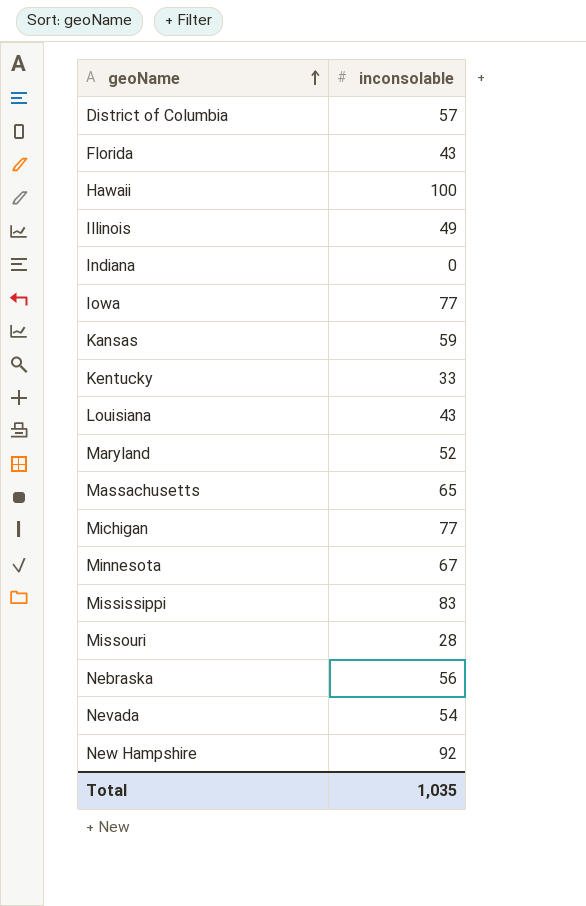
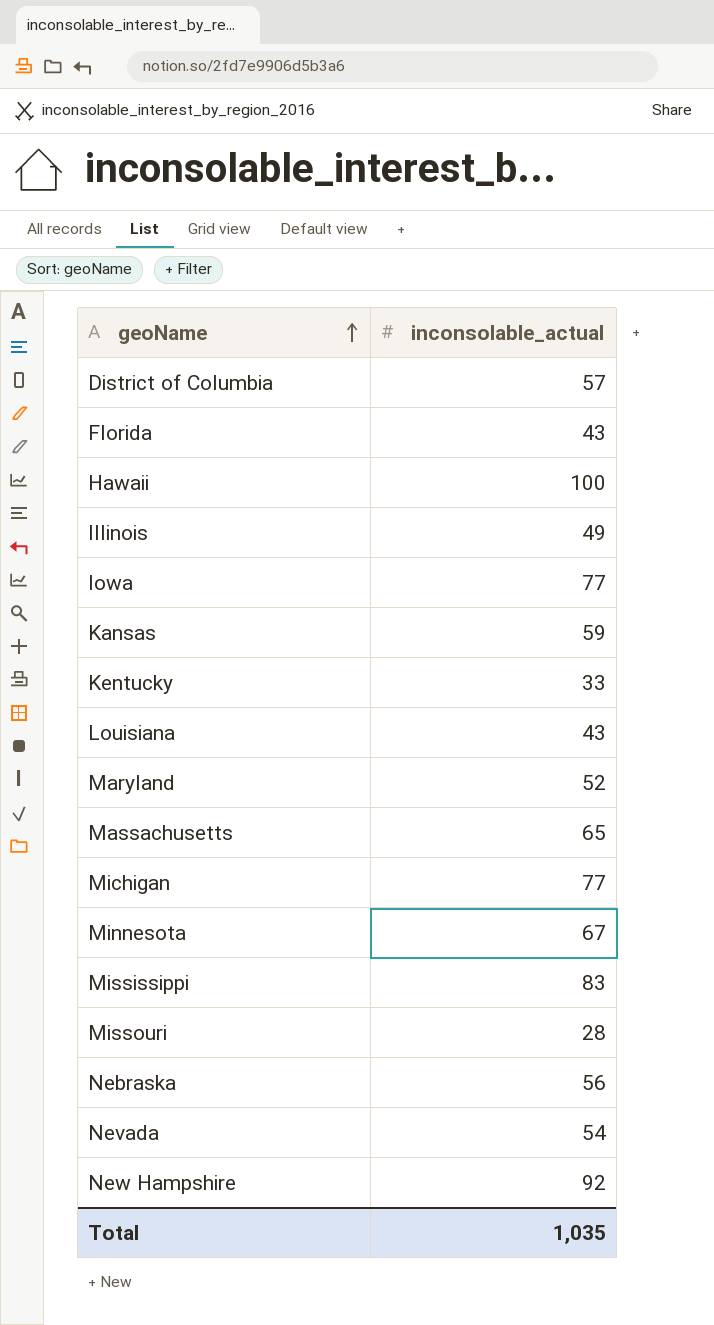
column name: inconsolable -> inconsolable_actual
row Indiana: 0 -> none

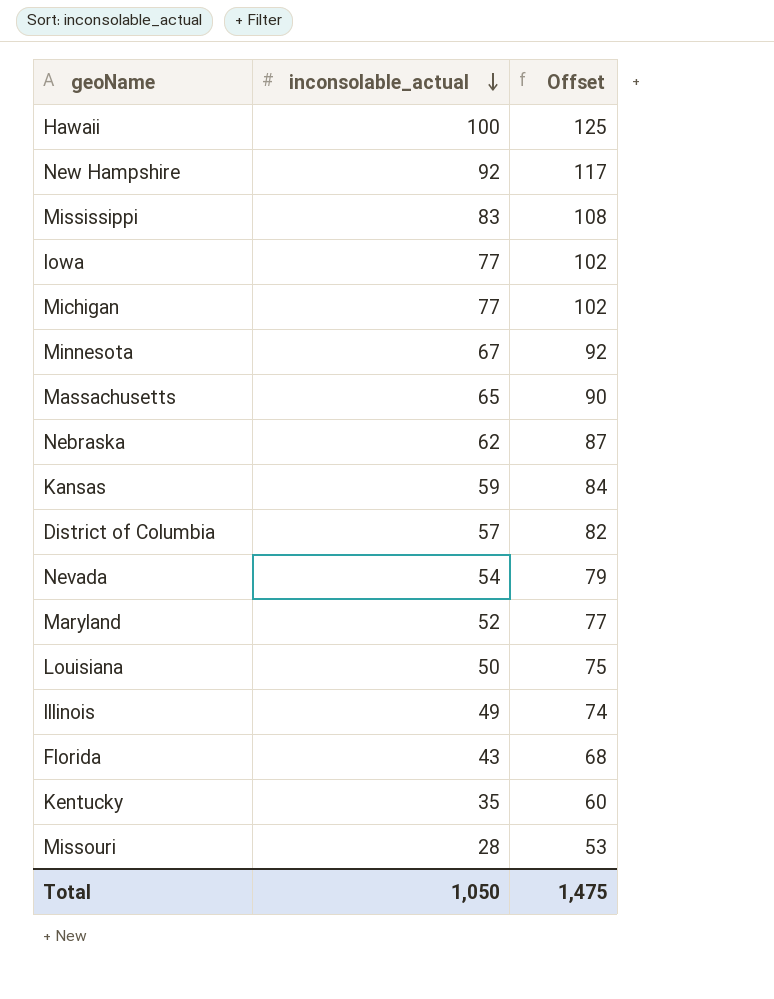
row order: geoName ascending -> inconsolable_actual descending
column Offset | formula: none -> [inconsolable_actual] + 25
Nebraska | inconsolable_actual: 56 -> 62
Louisiana | inconsolable_actual: 43 -> 50
Kentucky | inconsolable_actual: 33 -> 35
Total | inconsolable_actual: 1,035 -> 1,050

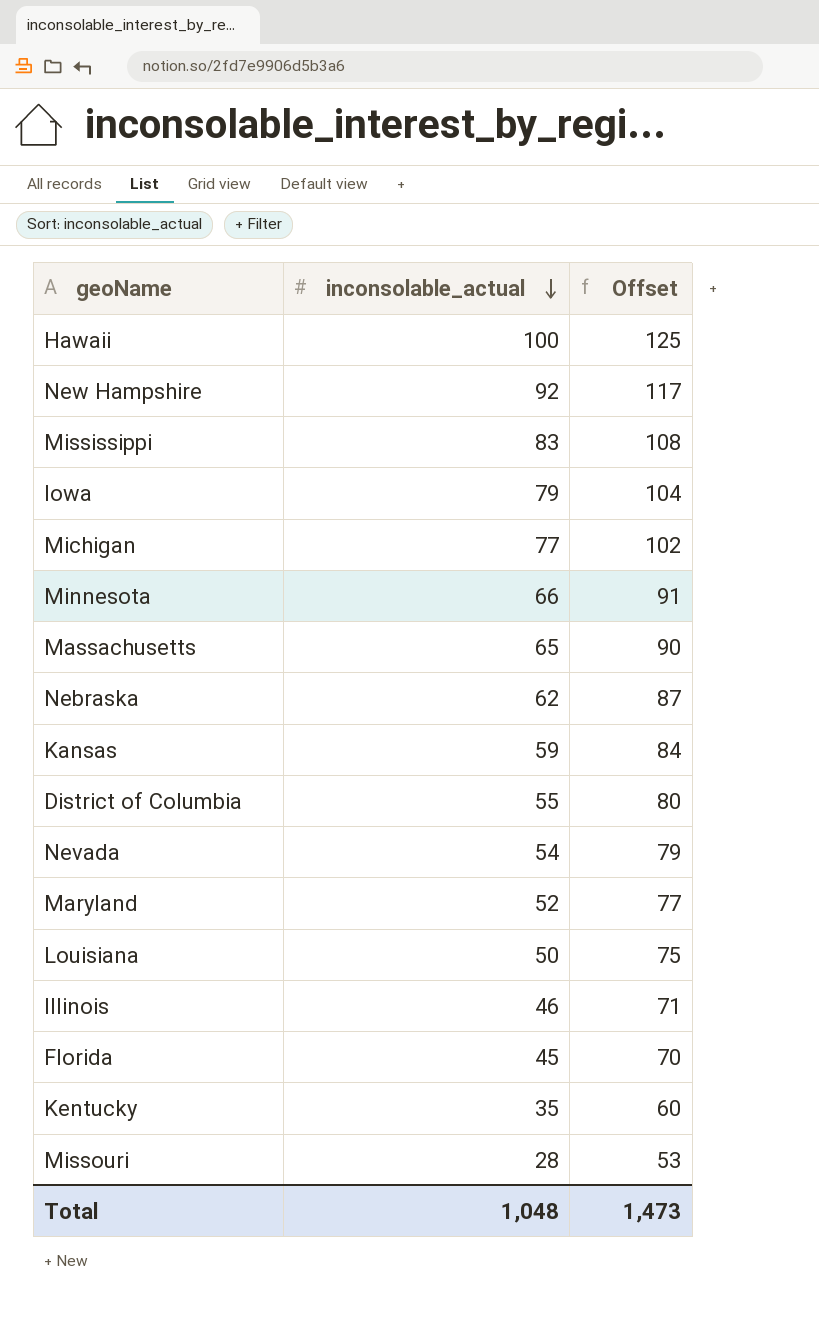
Iowa | inconsolable_actual: 77 -> 79
Iowa | Offset: 102 -> 104
Minnesota | inconsolable_actual: 67 -> 66
Minnesota | Offset: 92 -> 91
District of Columbia | inconsolable_actual: 57 -> 55
District of Columbia | Offset: 82 -> 80
Illinois | inconsolable_actual: 49 -> 46
Illinois | Offset: 74 -> 71
Florida | inconsolable_actual: 43 -> 45
Florida | Offset: 68 -> 70
Total | inconsolable_actual: 1,050 -> 1,048
Total | Offset: 1,475 -> 1,473

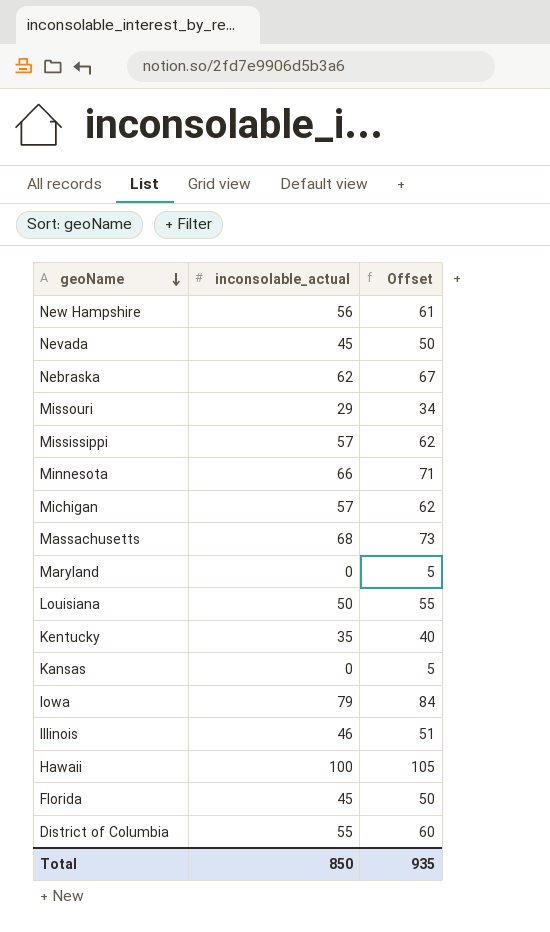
row order: inconsolable_actual descending -> geoName descending
column Offset | formula: [inconsolable_actual] + 25 -> [inconsolable_actual] + 5
New Hampshire | inconsolable_actual: 92 -> 56
Nevada | inconsolable_actual: 54 -> 45
Missouri | inconsolable_actual: 28 -> 29
Mississippi | inconsolable_actual: 83 -> 57
Michigan | inconsolable_actual: 77 -> 57
Massachusetts | inconsolable_actual: 65 -> 68
Maryland | inconsolable_actual: 52 -> 0
Kansas | inconsolable_actual: 59 -> 0
Total | inconsolable_actual: 1,048 -> 850
Total | Offset: 1,473 -> 935

